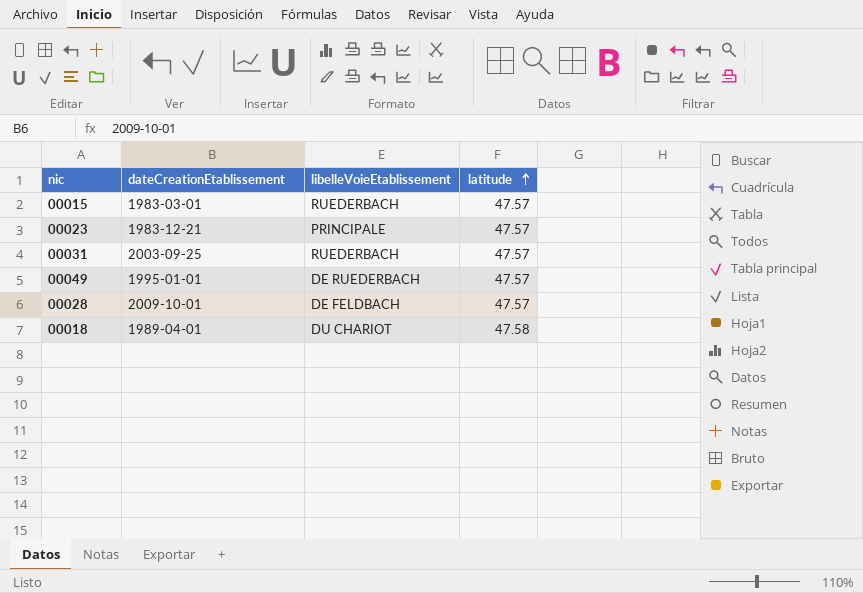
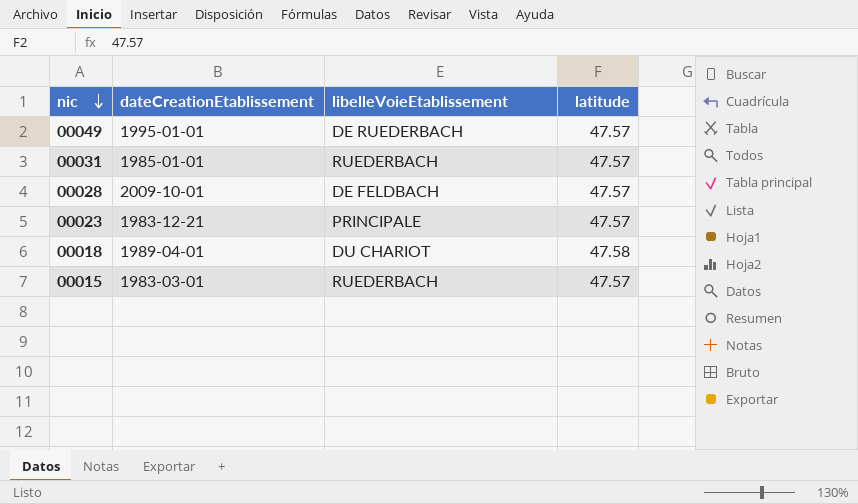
row order: latitude ascending -> nic descending
00031 | dateCreationEtablissement: 2003-09-25 -> 1985-01-01

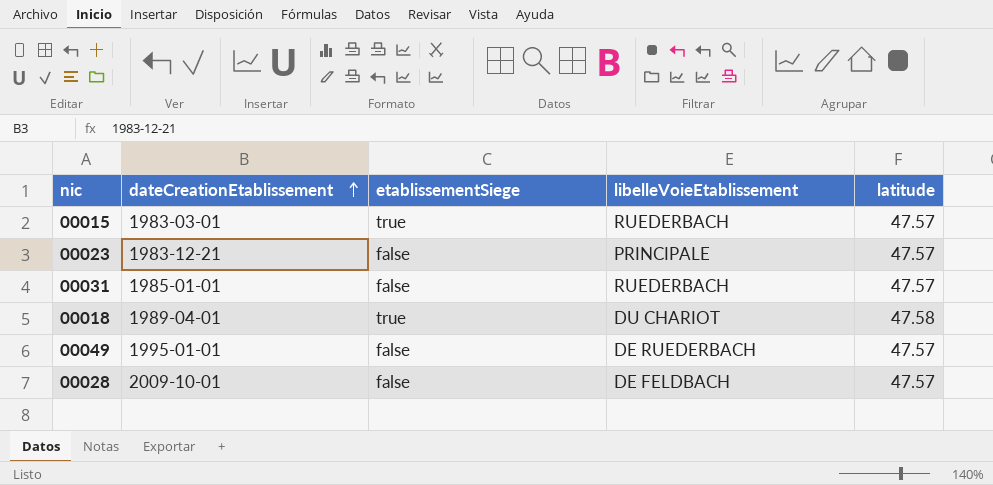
row order: nic descending -> dateCreationEtablissement ascending
column etablissementSiege | position: none -> 3

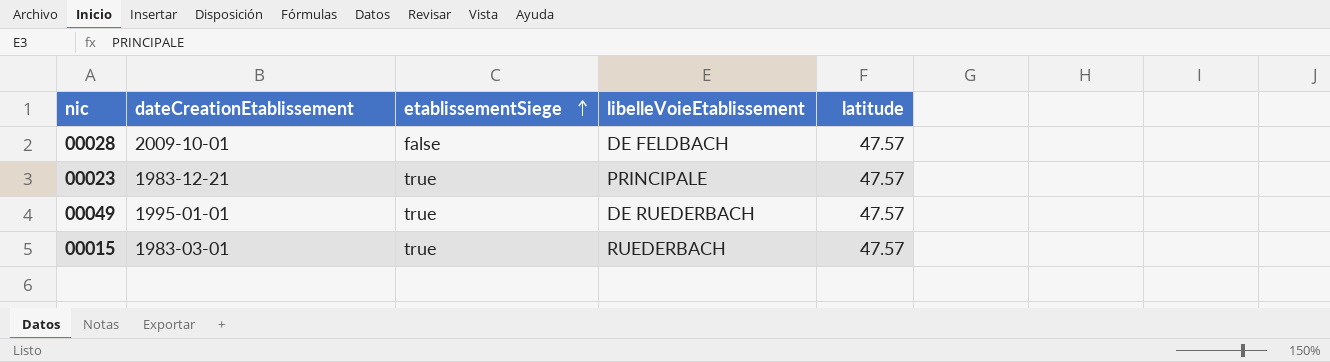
row order: dateCreationEtablissement ascending -> etablissementSiege ascending
row 00031: 1985-01-01 | false | RUEDERBACH | 47.57 -> none
row 00018: 1989-04-01 | true | DU CHARIOT | 47.58 -> none
00023 | etablissementSiege: false -> true
00049 | etablissementSiege: false -> true

